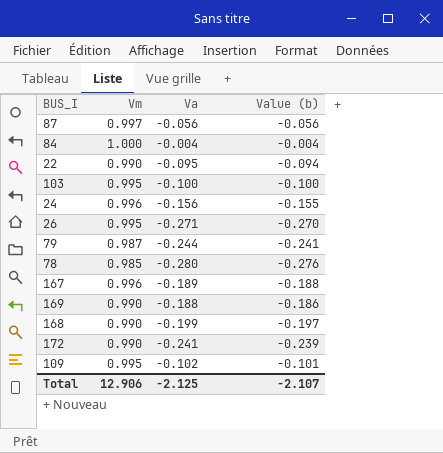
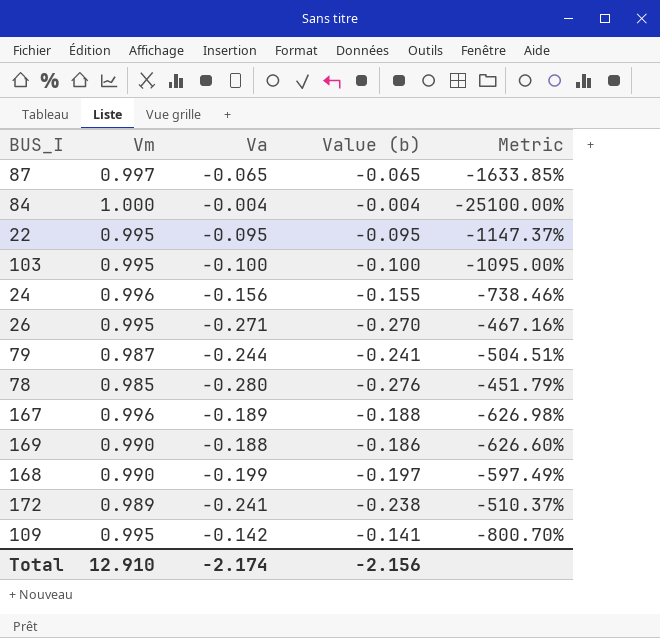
column Metric | formula: none -> ([Vm] - [Va]) / [Va]
87 | Va: -0.056 -> -0.065
87 | Value (b): -0.056 -> -0.065
22 | Vm: 0.990 -> 0.995
22 | Value (b): -0.094 -> -0.095
172 | Vm: 0.990 -> 0.989
172 | Value (b): -0.239 -> -0.238
109 | Va: -0.102 -> -0.142
109 | Value (b): -0.101 -> -0.141
Total | Vm: 12.906 -> 12.910
Total | Va: -2.125 -> -2.174
Total | Value (b): -2.107 -> -2.156

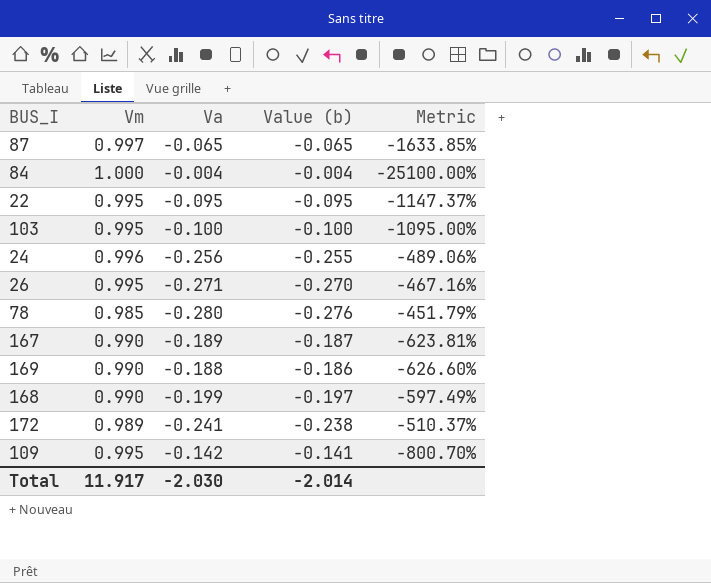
row 79: 0.987 | -0.244 | -0.241 | -504.51% -> none
24 | Va: -0.156 -> -0.256
24 | Value (b): -0.155 -> -0.255
24 | Metric: -738.46% -> -489.06%
167 | Vm: 0.996 -> 0.990
167 | Value (b): -0.188 -> -0.187
167 | Metric: -626.98% -> -623.81%
Total | Vm: 12.910 -> 11.917
Total | Va: -2.174 -> -2.030
Total | Value (b): -2.156 -> -2.014

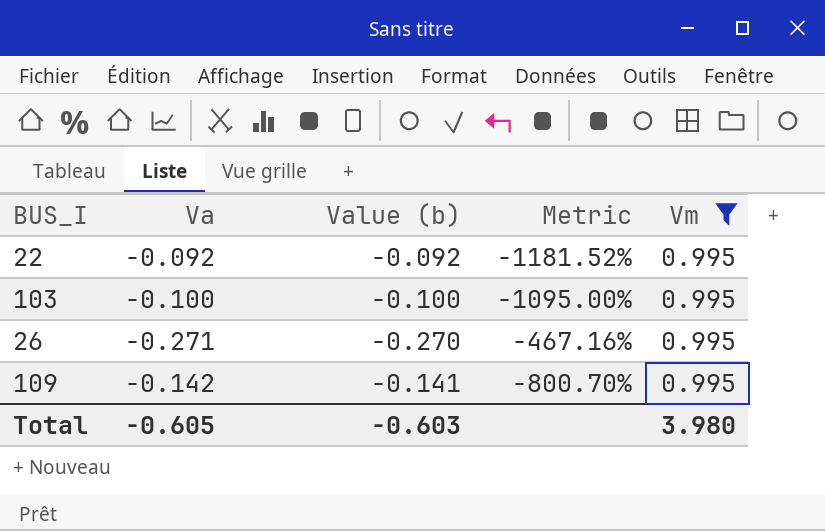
filter: none -> Vm = 0.995
column Vm | position: 2 -> 5
22 | Va: -0.095 -> -0.092
22 | Value (b): -0.095 -> -0.092
22 | Metric: -1147.37% -> -1181.52%
Total | Va: -2.030 -> -0.605
Total | Value (b): -2.014 -> -0.603
Total | Vm: 11.917 -> 3.980

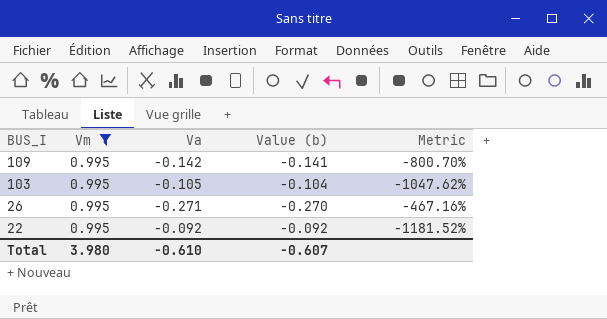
row order: none -> BUS_I descending
column Vm | position: 5 -> 2
103 | Va: -0.100 -> -0.105
103 | Value (b): -0.100 -> -0.104
103 | Metric: -1095.00% -> -1047.62%
Total | Va: -0.605 -> -0.610
Total | Value (b): -0.603 -> -0.607

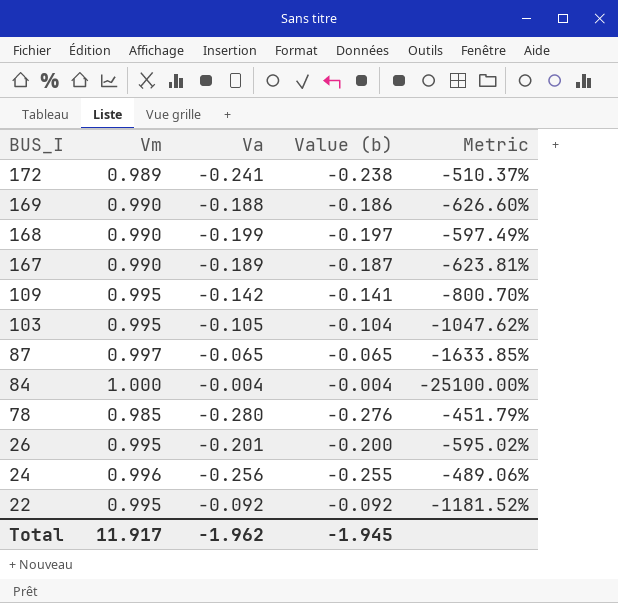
filter: Vm = 0.995 -> none
26 | Va: -0.271 -> -0.201
26 | Value (b): -0.270 -> -0.200
26 | Metric: -467.16% -> -595.02%
Total | Vm: 3.980 -> 11.917
Total | Va: -0.610 -> -1.962
Total | Value (b): -0.607 -> -1.945

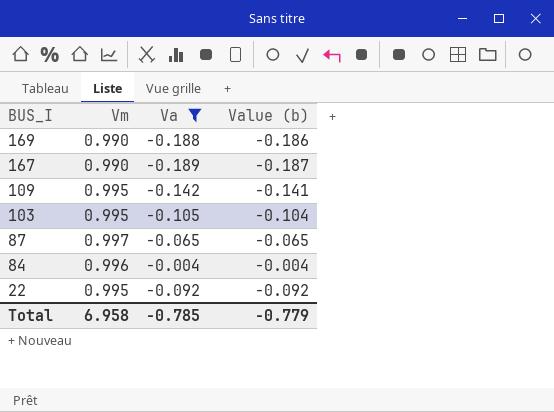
filter: none -> Va >= -0.189
column Metric | formula: ([Vm] - [Va]) / [Va] -> none
84 | Vm: 1.000 -> 0.996
Total | Vm: 11.917 -> 6.958
Total | Va: -1.962 -> -0.785
Total | Value (b): -1.945 -> -0.779

